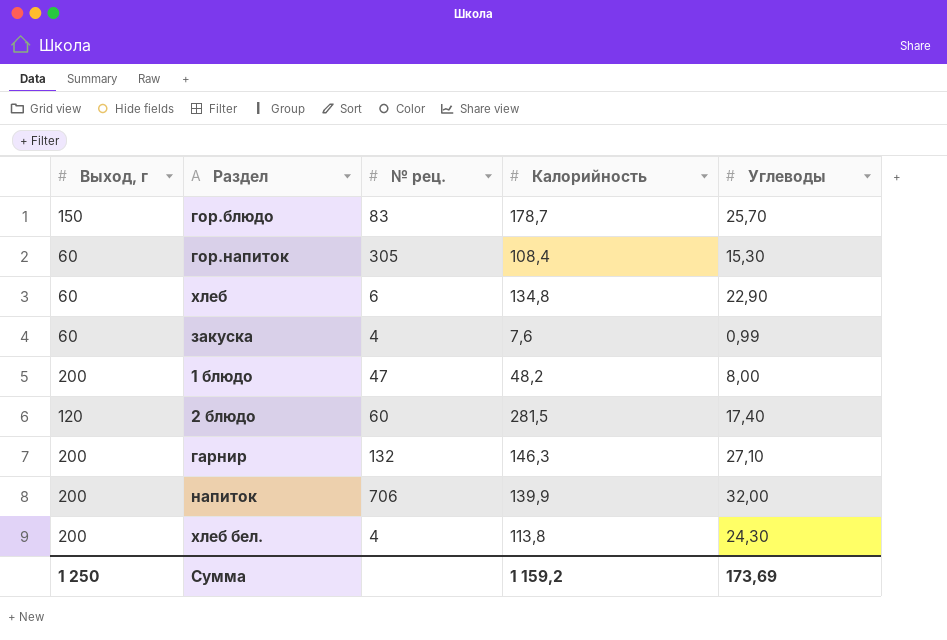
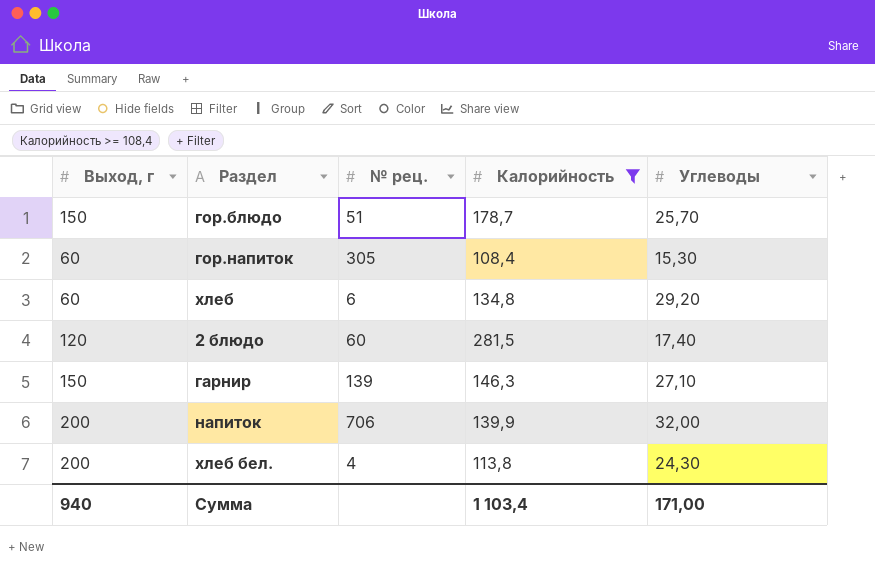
filter: none -> Калорийность >= 108,4
гор.блюдо | № рец.: 83 -> 51
хлеб | Углеводы: 22,90 -> 29,20
гарнир | Выход, г: 200 -> 150
гарнир | № рец.: 132 -> 139
Сумма | Выход, г: 1 250 -> 940
Сумма | Калорийность: 1 159,2 -> 1 103,4
Сумма | Углеводы: 173,69 -> 171,00

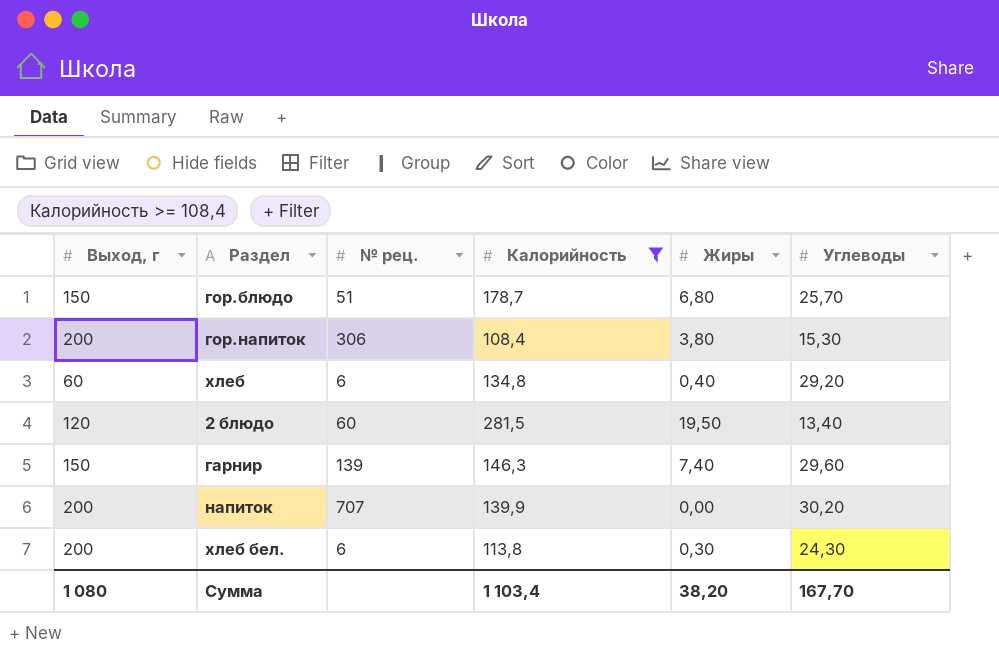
column Жиры | position: none -> 5
гор.напиток | Выход, г: 60 -> 200
гор.напиток | № рец.: 305 -> 306
2 блюдо | Углеводы: 17,40 -> 13,40
гарнир | Углеводы: 27,10 -> 29,60
напиток | № рец.: 706 -> 707
напиток | Углеводы: 32,00 -> 30,20
хлеб бел. | № рец.: 4 -> 6
Сумма | Выход, г: 940 -> 1 080
Сумма | Углеводы: 171,00 -> 167,70

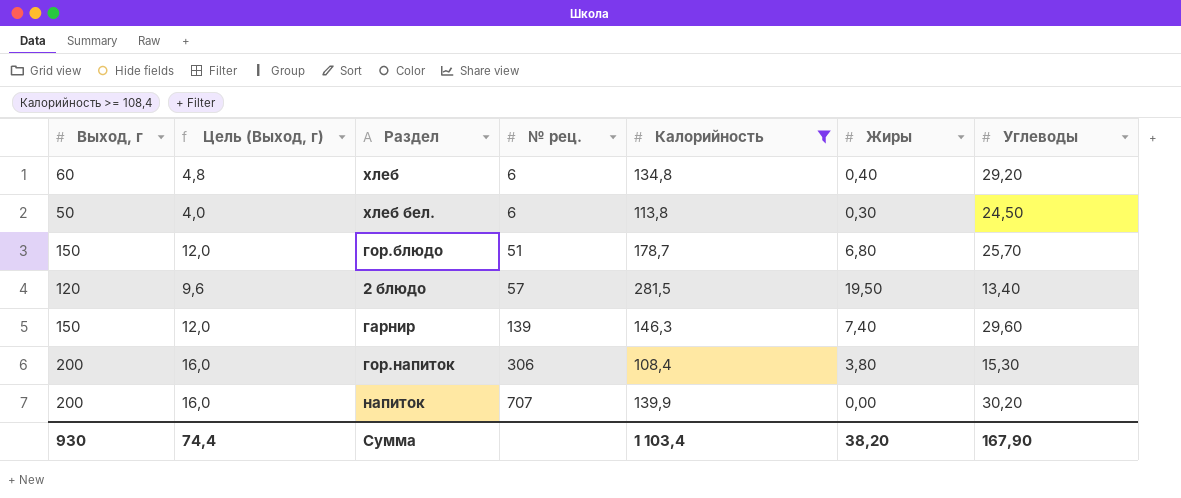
row order: none -> № рец. ascending
column Цель (Выход, г) | formula: none -> [Выход, г] * 0,08
хлеб бел. | Выход, г: 200 -> 50
хлеб бел. | Углеводы: 24,30 -> 24,50
2 блюдо | № рец.: 60 -> 57
Сумма | Выход, г: 1 080 -> 930
Сумма | Углеводы: 167,70 -> 167,90

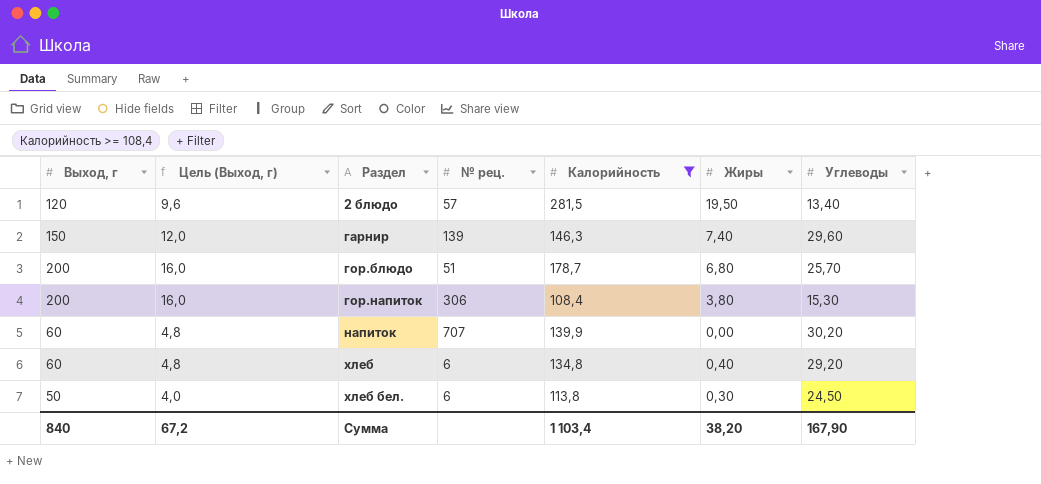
row order: № рец. ascending -> Раздел ascending
гор.блюдо | Выход, г: 150 -> 200
гор.блюдо | Цель (Выход, г): 12,0 -> 16,0
напиток | Выход, г: 200 -> 60
напиток | Цель (Выход, г): 16,0 -> 4,8
Сумма | Выход, г: 930 -> 840
Сумма | Цель (Выход, г): 74,4 -> 67,2

